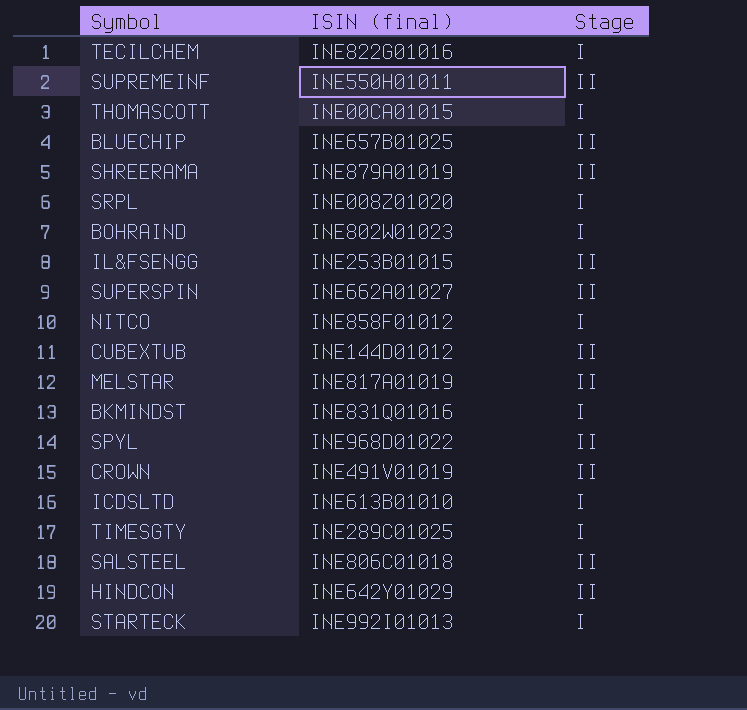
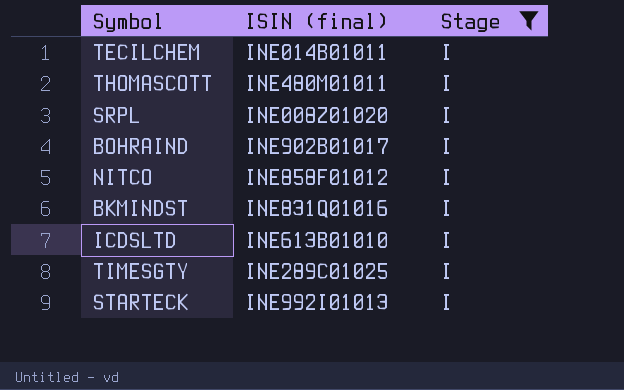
filter: none -> Stage = I
TECILCHEM | ISIN (final): INE822G01016 -> INE014B01011
THOMASCOTT | ISIN (final): INE00CA01015 -> INE480M01011
BOHRAIND | ISIN (final): INE802W01023 -> INE902B01017

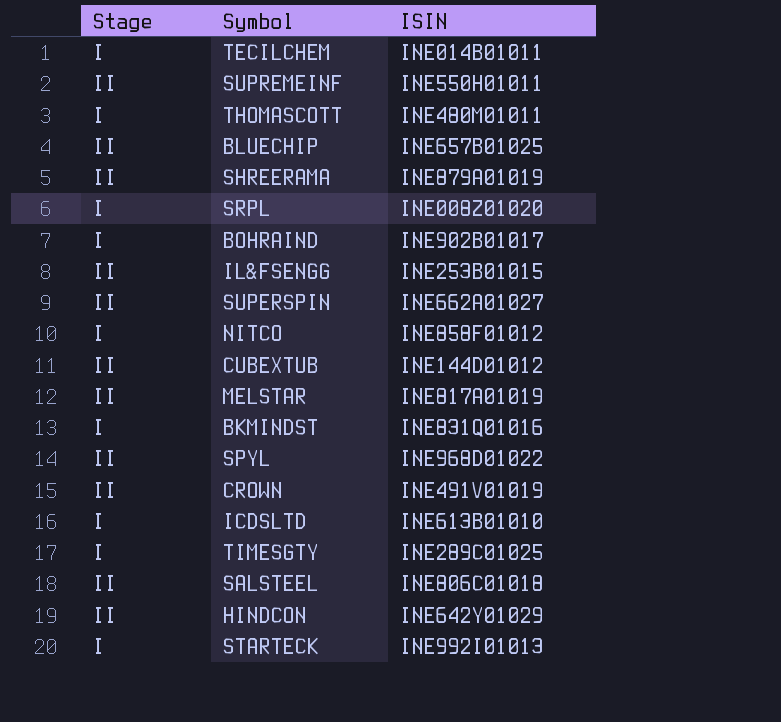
filter: Stage = I -> none
column Stage | position: 3 -> 1
column name: ISIN (final) -> ISIN

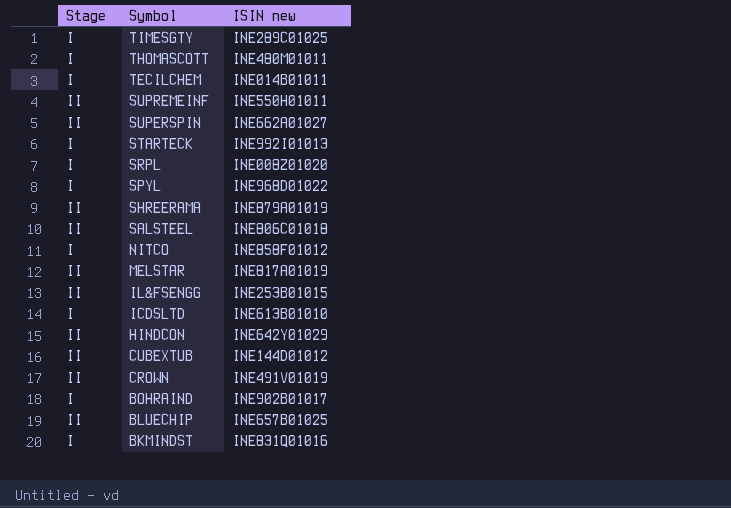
row order: none -> Symbol descending
column name: ISIN -> ISIN new
SPYL | Stage: II -> I

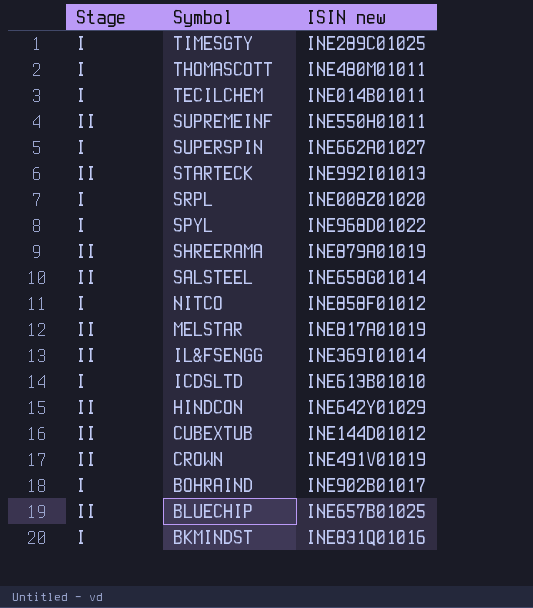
SUPERSPIN | Stage: II -> I
STARTECK | Stage: I -> II
SALSTEEL | ISIN new: INE806C01018 -> INE658G01014
IL&FSENGG | ISIN new: INE253B01015 -> INE369I01014

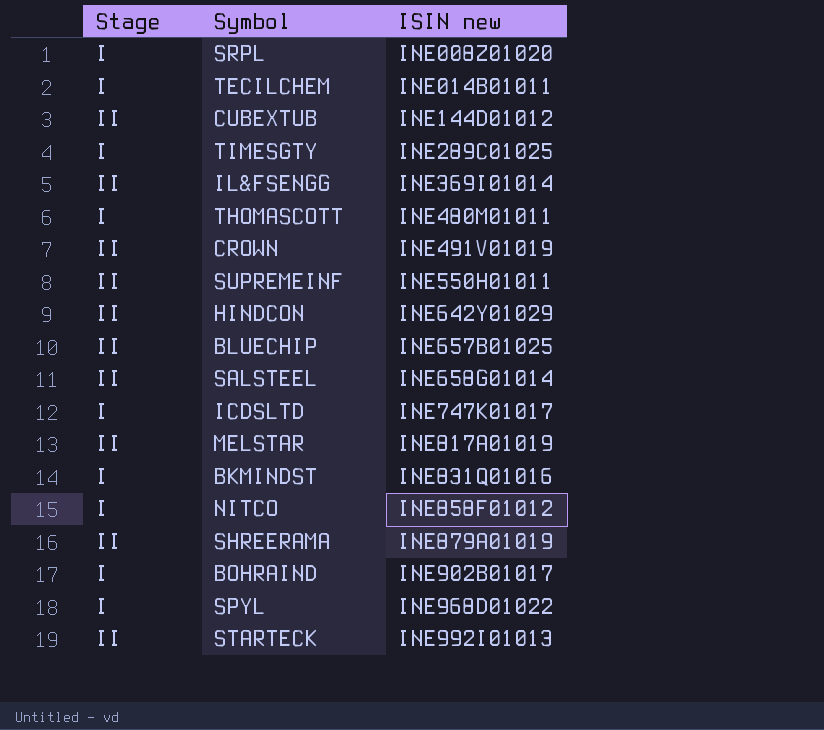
row order: Symbol descending -> ISIN new ascending
row SUPERSPIN: I | INE662A01027 -> none
ICDSLTD | ISIN new: INE613B01010 -> INE747K01017

